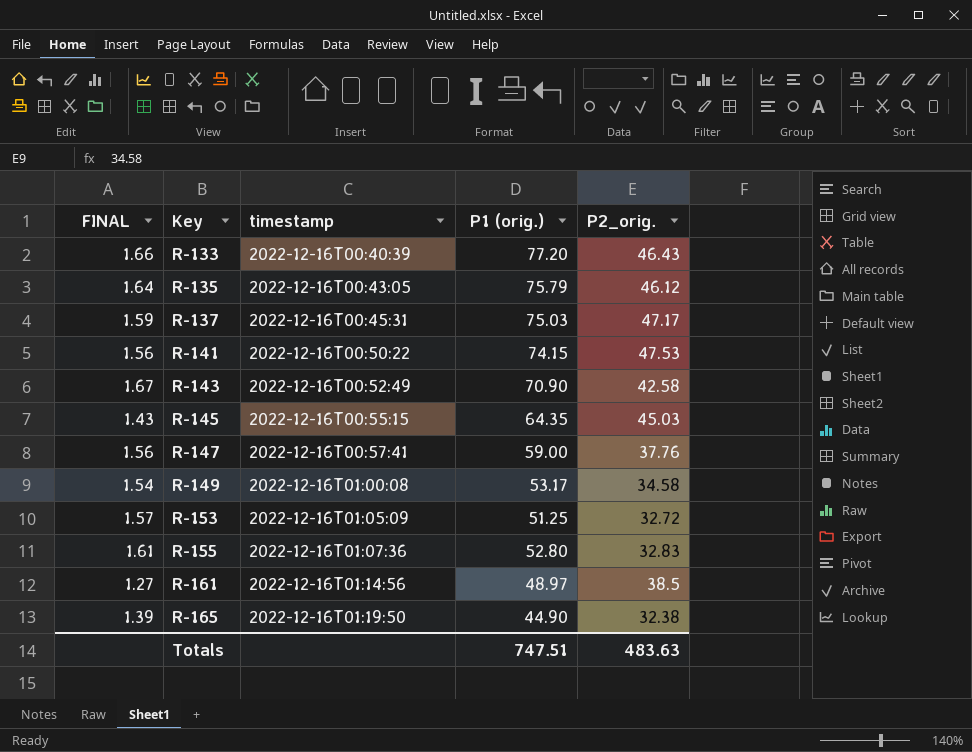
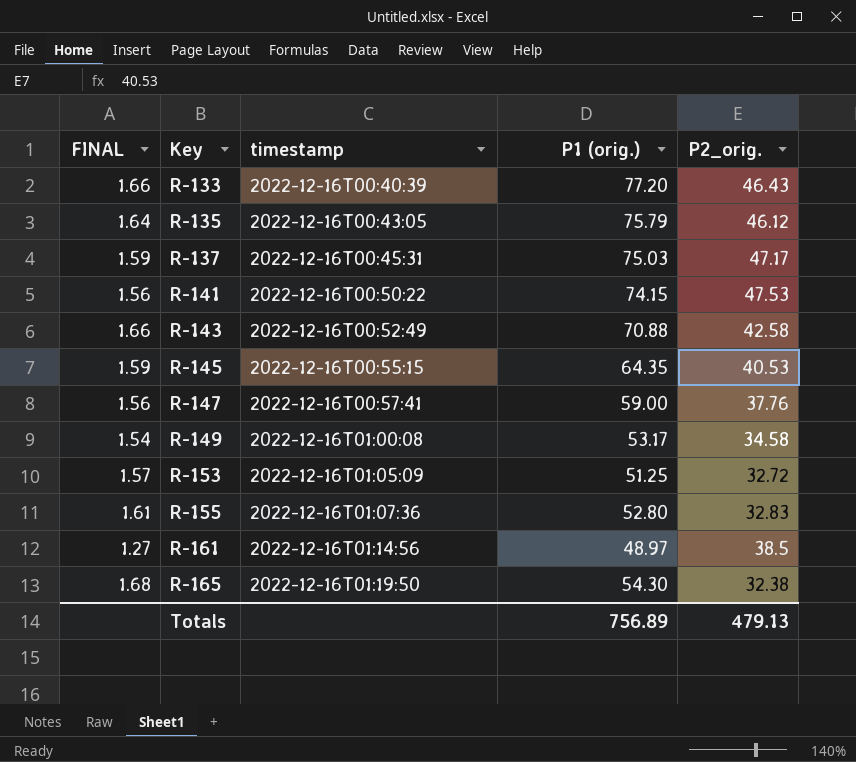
R-143 | FINAL: 1.67 -> 1.66
R-143 | P1 (orig.): 70.90 -> 70.88
R-145 | FINAL: 1.43 -> 1.59
R-145 | P2_orig.: 45.03 -> 40.53
R-165 | FINAL: 1.39 -> 1.68
R-165 | P1 (orig.): 44.90 -> 54.30
Totals | P1 (orig.): 747.51 -> 756.89
Totals | P2_orig.: 483.63 -> 479.13

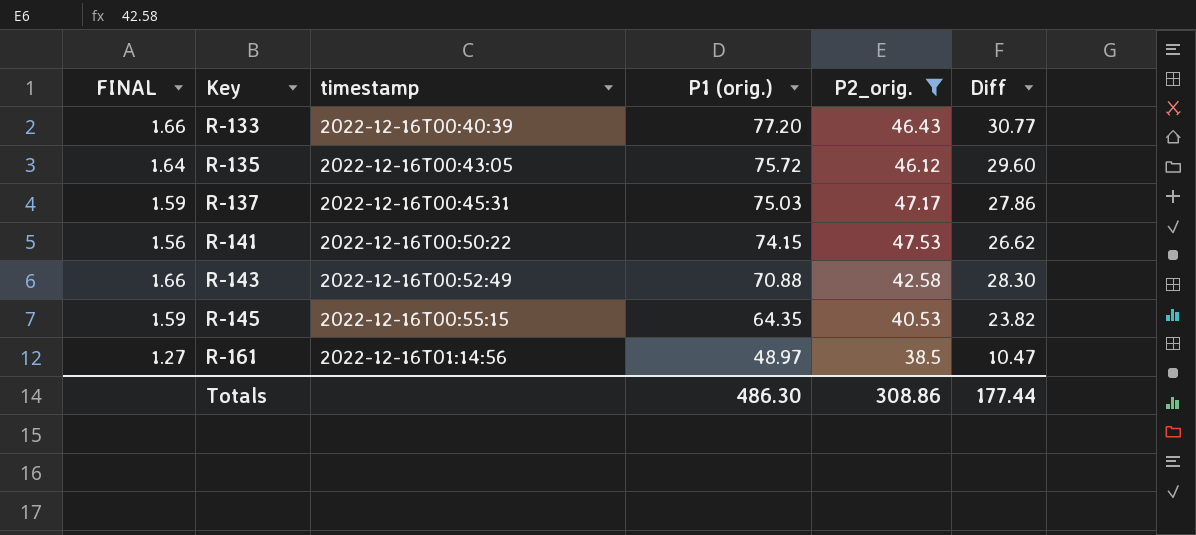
filter: none -> P2_orig. >= 38.5
column Diff | formula: none -> [P1 (orig.)] - [P2_orig.]
R-135 | P1 (orig.): 75.79 -> 75.72
Totals | P1 (orig.): 756.89 -> 486.30
Totals | P2_orig.: 479.13 -> 308.86

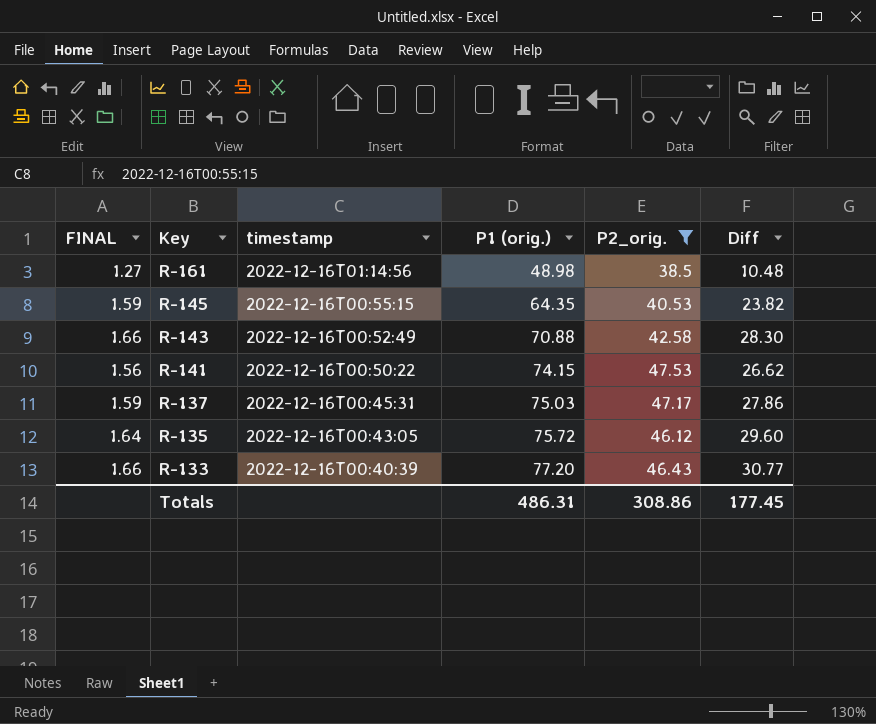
row order: Key ascending -> Key descending
R-161 | P1 (orig.): 48.97 -> 48.98
R-161 | Diff: 10.47 -> 10.48
Totals | P1 (orig.): 486.30 -> 486.31
Totals | Diff: 177.44 -> 177.45

